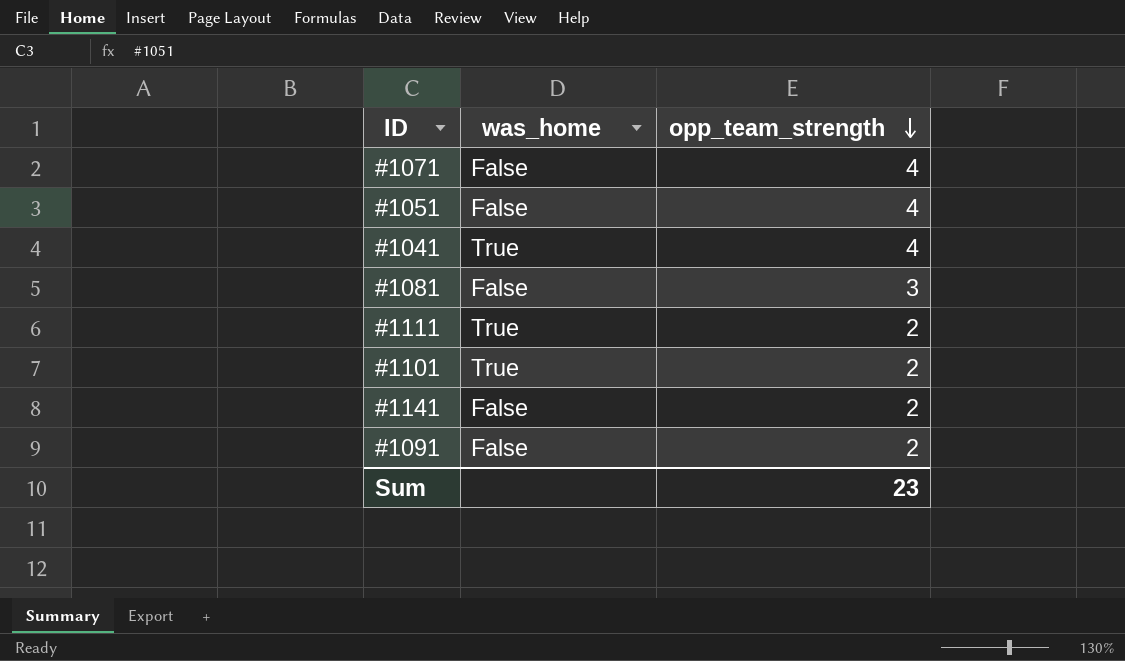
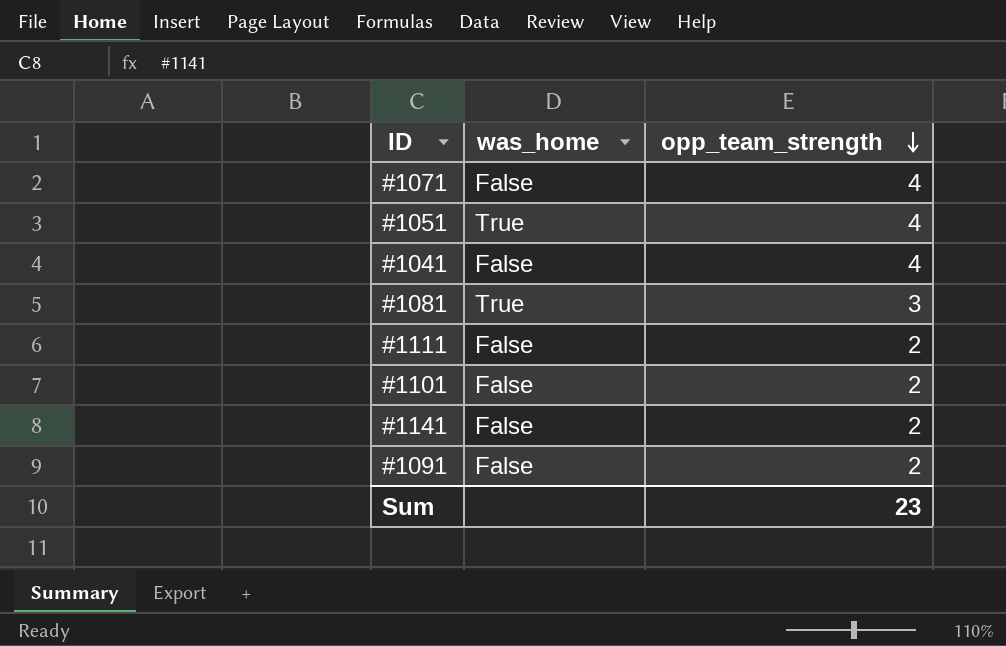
#1051 | was_home: False -> True
#1041 | was_home: True -> False
#1081 | was_home: False -> True
#1111 | was_home: True -> False
#1101 | was_home: True -> False

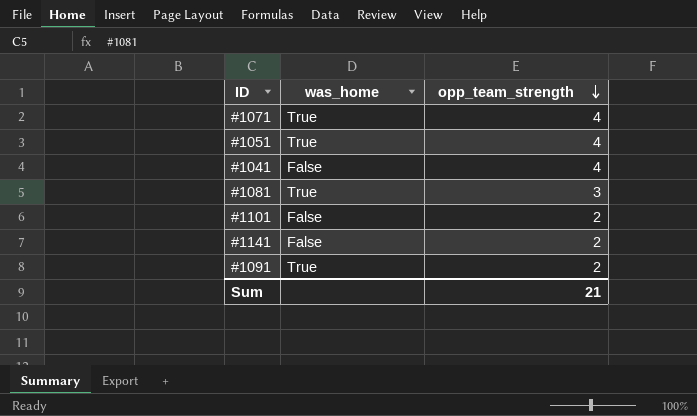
row #1111: False | 2 -> none
#1071 | was_home: False -> True
#1091 | was_home: False -> True
Sum | opp_team_strength: 23 -> 21

